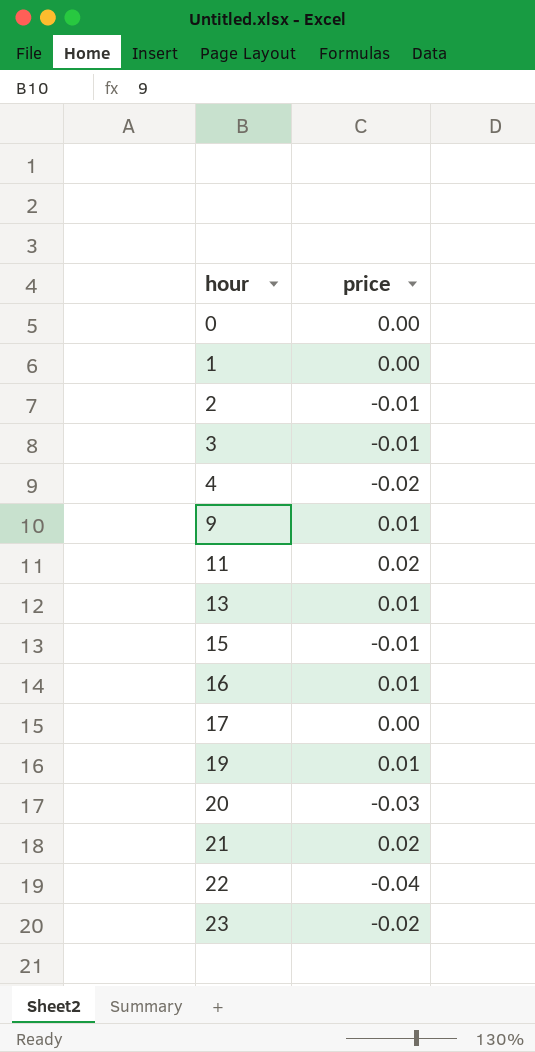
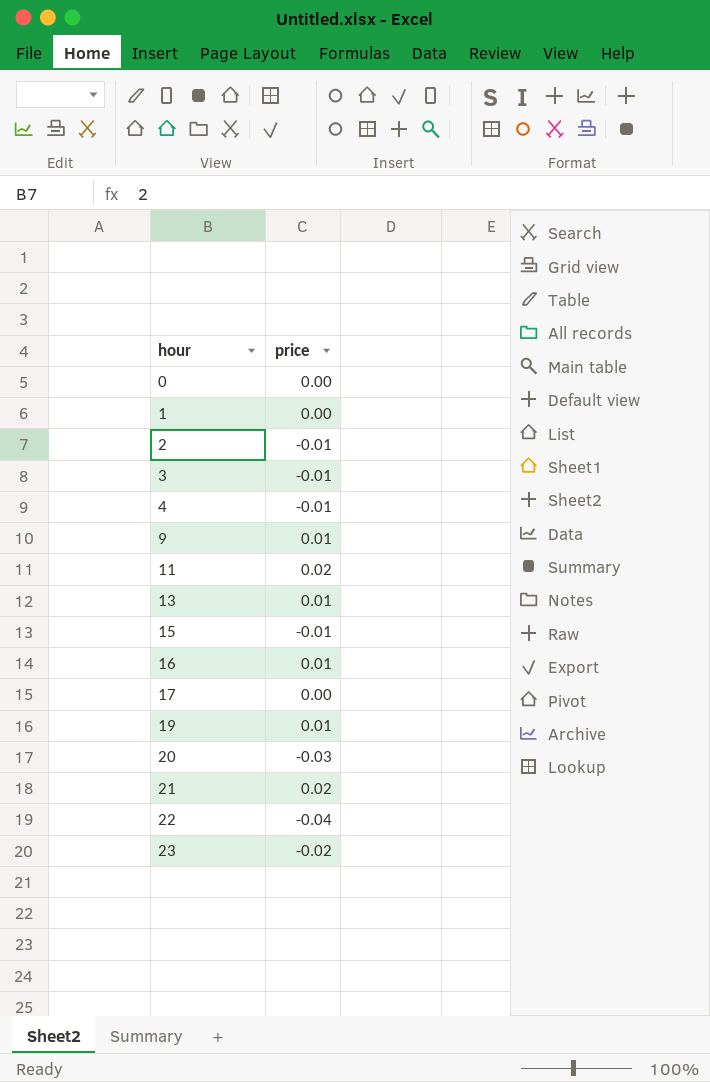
4 | price: -0.02 -> -0.01

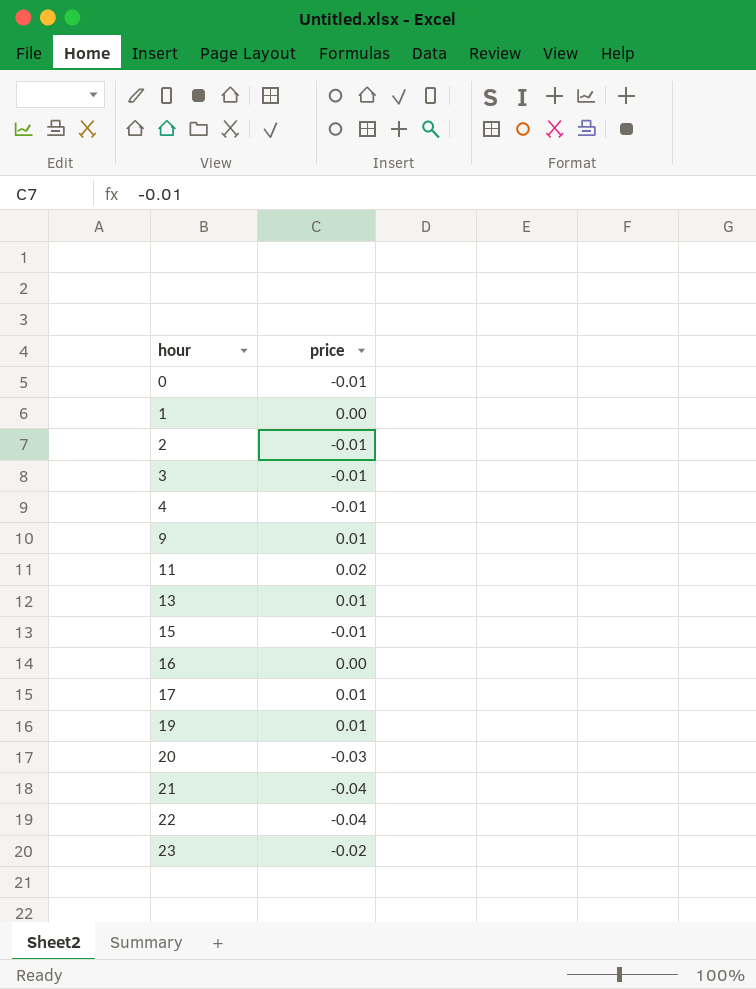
0 | price: 0.00 -> -0.01
16 | price: 0.01 -> 0.00
17 | price: 0.00 -> 0.01
21 | price: 0.02 -> -0.04

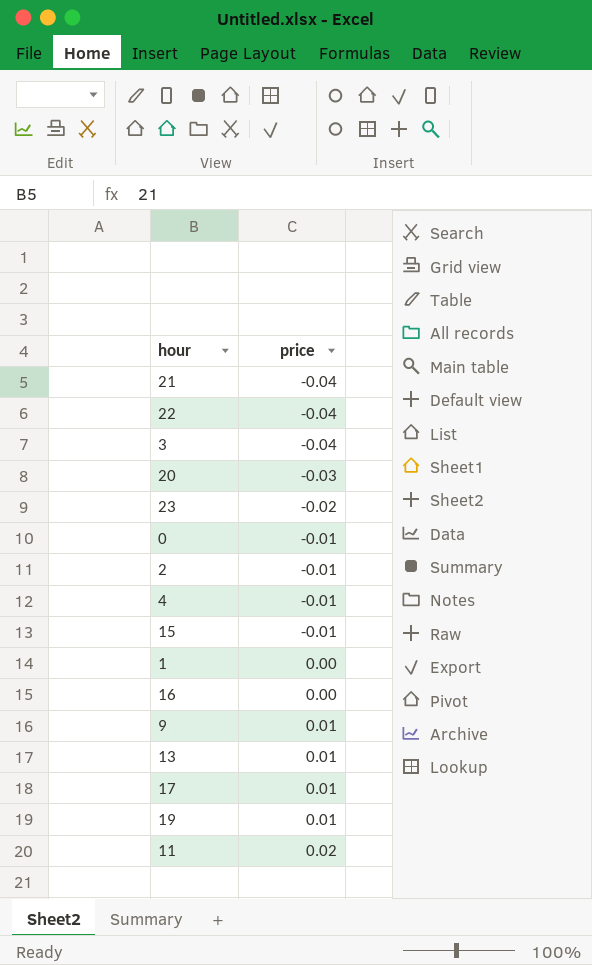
row order: hour ascending -> price ascending
3 | price: -0.01 -> -0.04

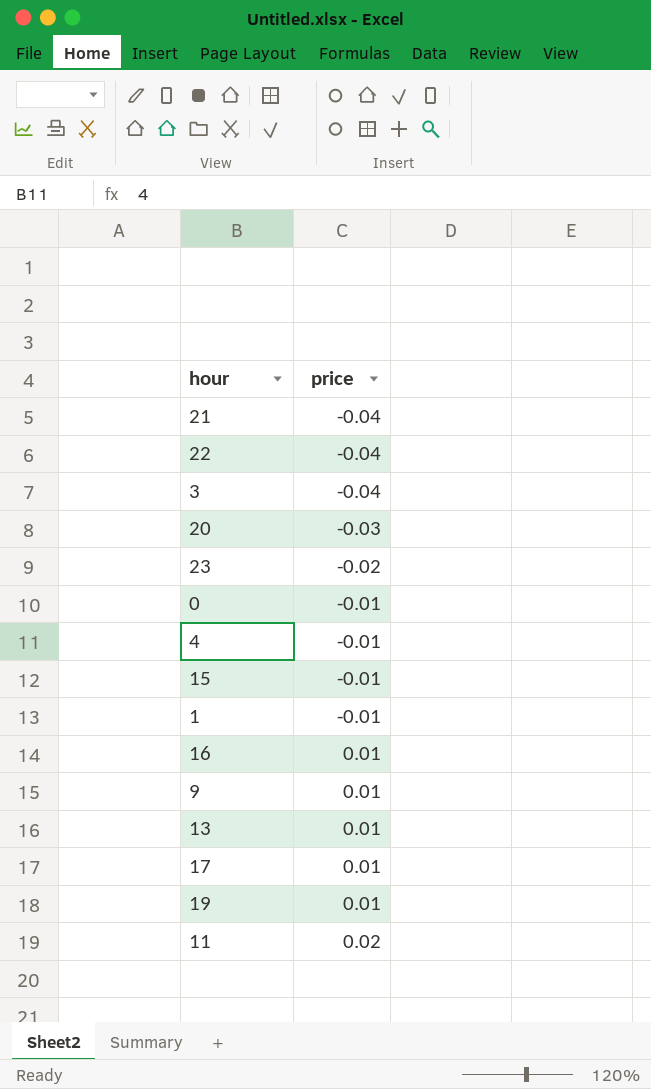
row 2: -0.01 -> none
1 | price: 0.00 -> -0.01
16 | price: 0.00 -> 0.01

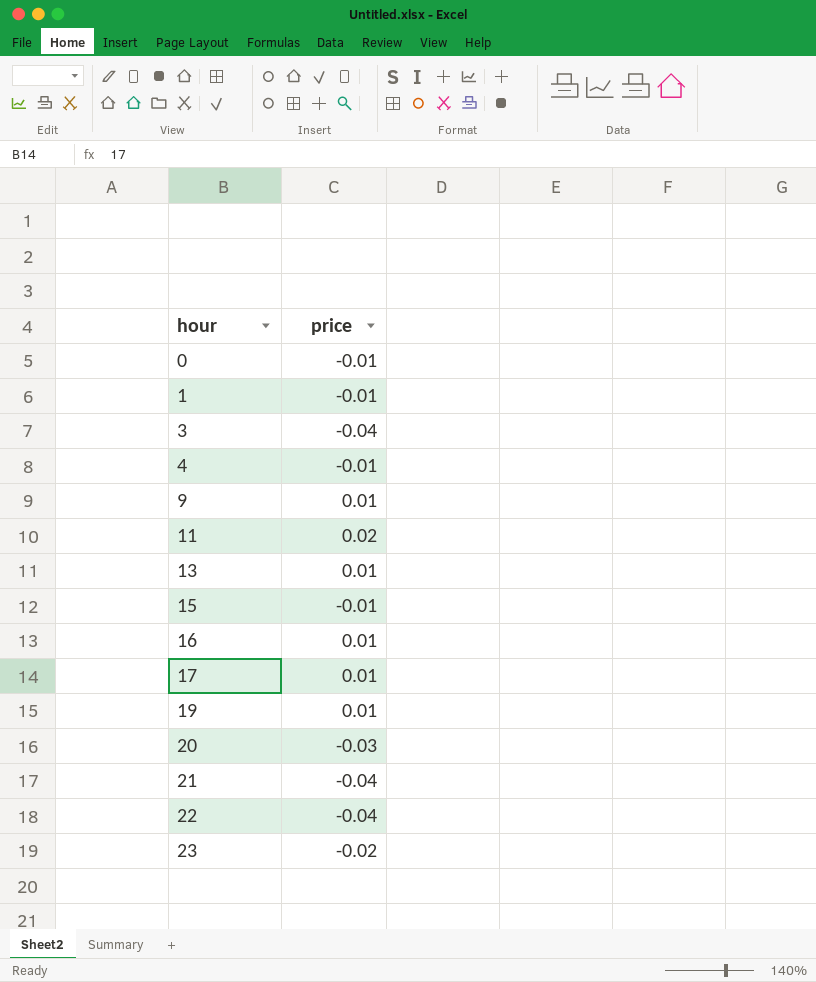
row order: price ascending -> hour ascending

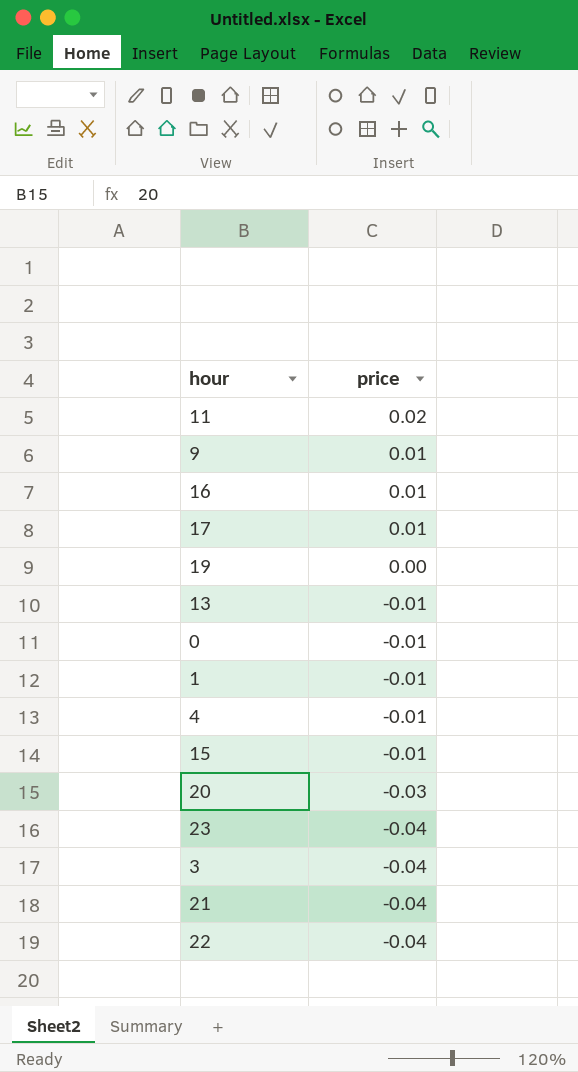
row order: hour ascending -> price descending
19 | price: 0.01 -> 0.00
13 | price: 0.01 -> -0.01
23 | price: -0.02 -> -0.04

